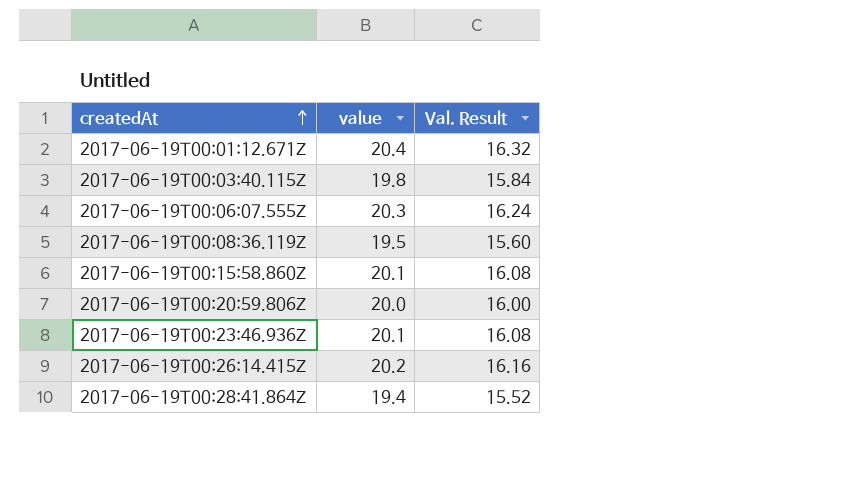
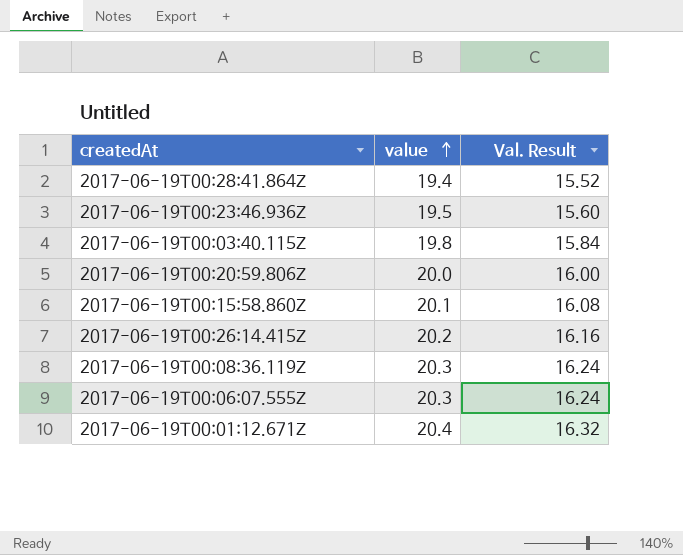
row order: createdAt ascending -> value ascending
2017-06-19T00:23:46.936Z | value: 20.1 -> 19.5
2017-06-19T00:23:46.936Z | Val. Result: 16.08 -> 15.60
2017-06-19T00:08:36.119Z | value: 19.5 -> 20.3
2017-06-19T00:08:36.119Z | Val. Result: 15.60 -> 16.24

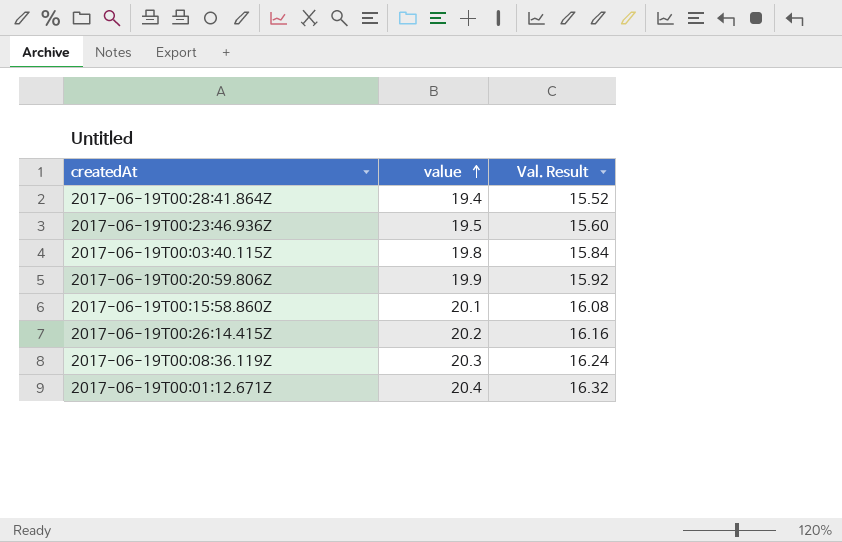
row 2017-06-19T00:06:07.555Z: 20.3 | 16.24 -> none
2017-06-19T00:20:59.806Z | value: 20.0 -> 19.9
2017-06-19T00:20:59.806Z | Val. Result: 16.00 -> 15.92

